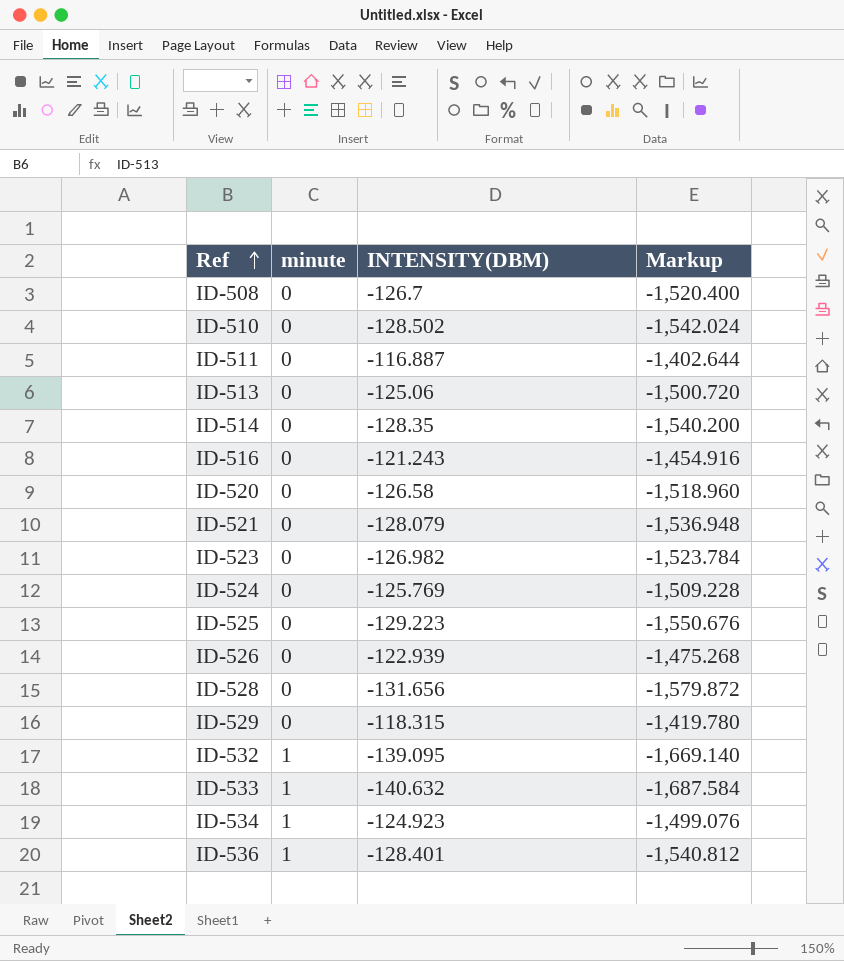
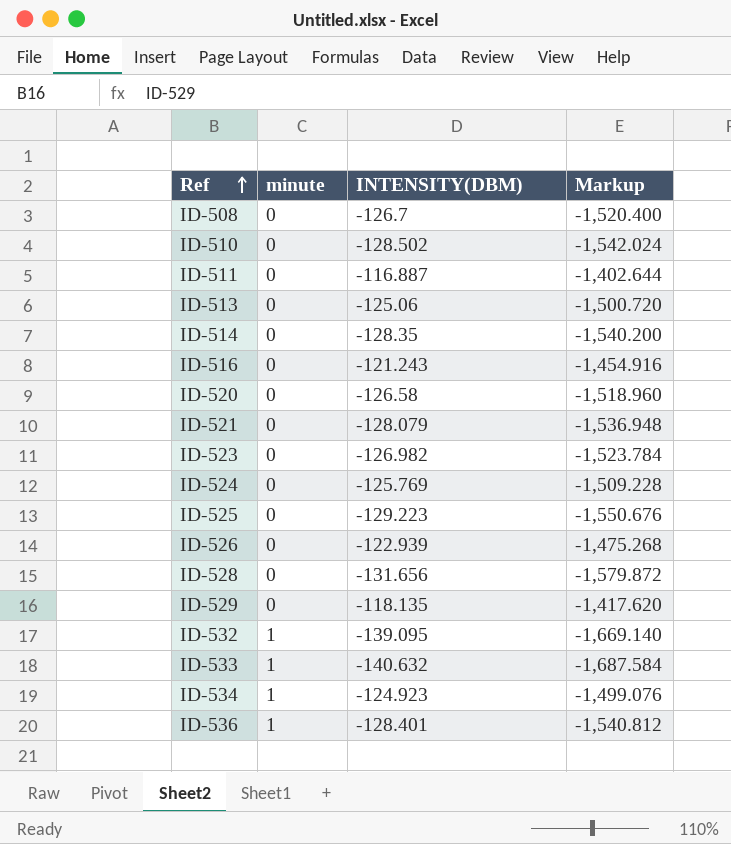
ID-529 | INTENSITY(DBM): -118.315 -> -118.135
ID-529 | Markup: -1,419.780 -> -1,417.620

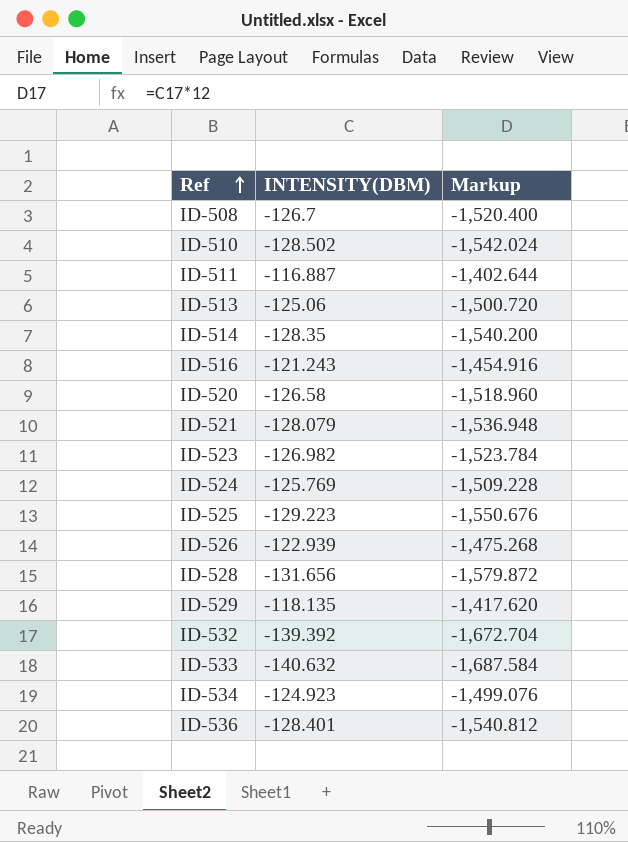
column minute | position: 2 -> none
ID-532 | INTENSITY(DBM): -139.095 -> -139.392
ID-532 | Markup: -1,669.140 -> -1,672.704

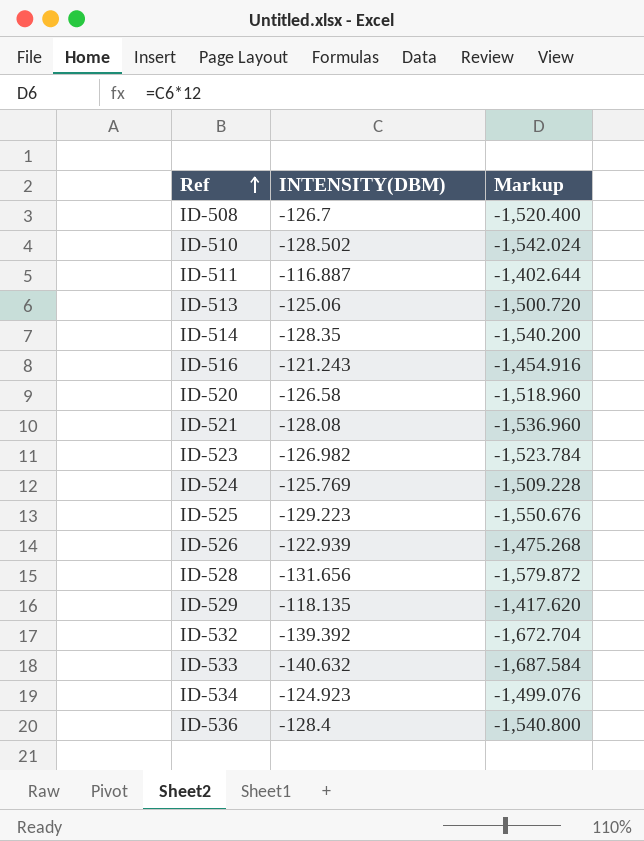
ID-521 | INTENSITY(DBM): -128.079 -> -128.08
ID-521 | Markup: -1,536.948 -> -1,536.960
ID-536 | INTENSITY(DBM): -128.401 -> -128.4
ID-536 | Markup: -1,540.812 -> -1,540.800

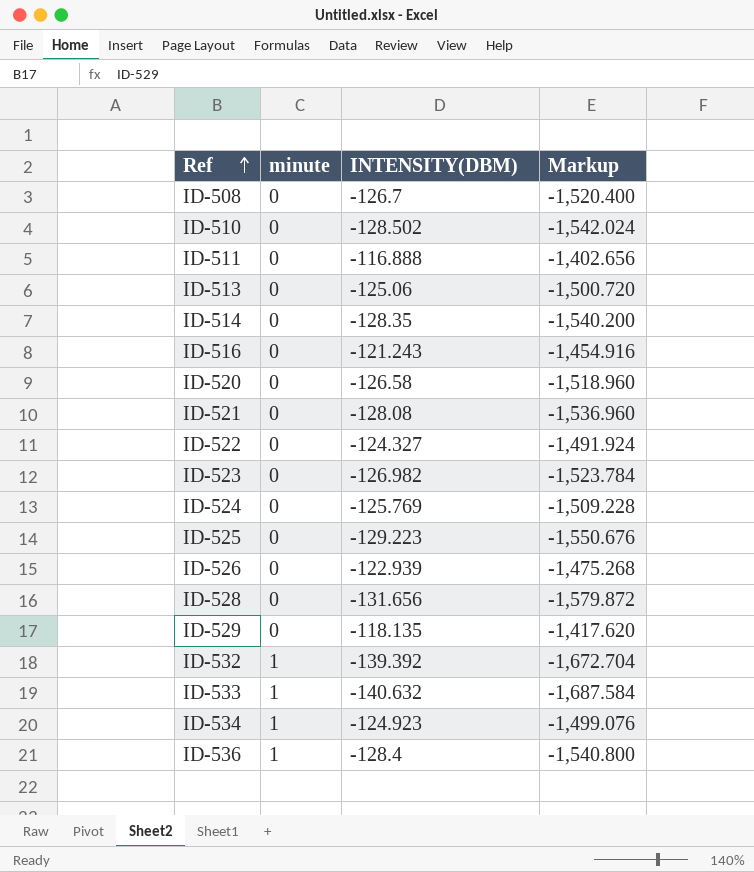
column minute | position: none -> 2
ID-511 | INTENSITY(DBM): -116.887 -> -116.888
ID-511 | Markup: -1,402.644 -> -1,402.656
row ID-522: none -> 0 | -124.327 | -1,491.924

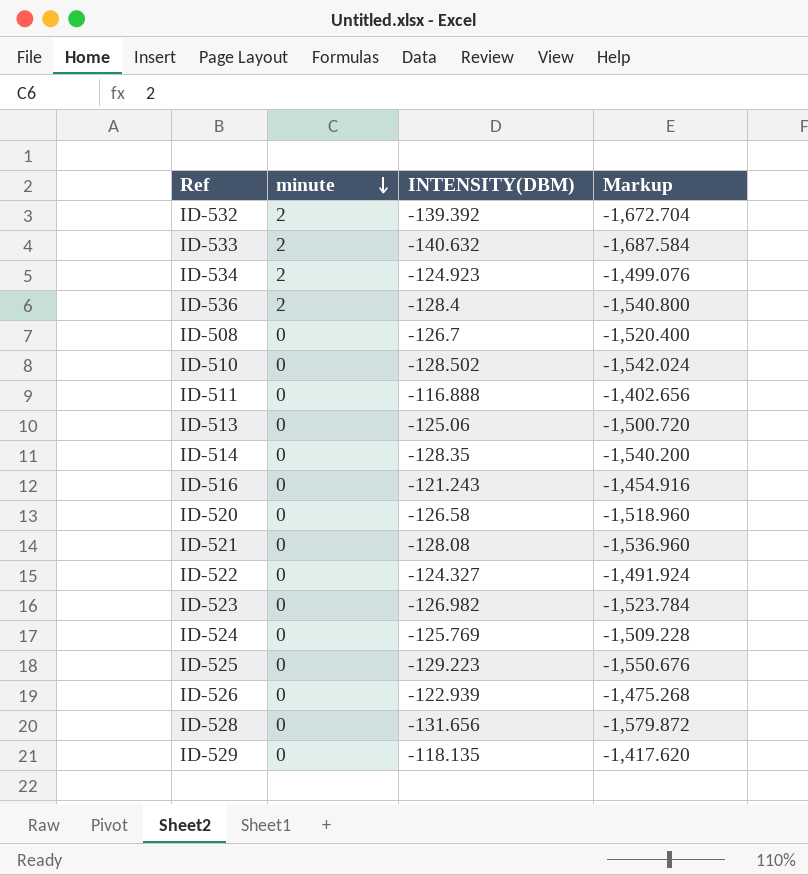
row order: Ref ascending -> minute descending
ID-532 | minute: 1 -> 2
ID-533 | minute: 1 -> 2
ID-534 | minute: 1 -> 2
ID-536 | minute: 1 -> 2

